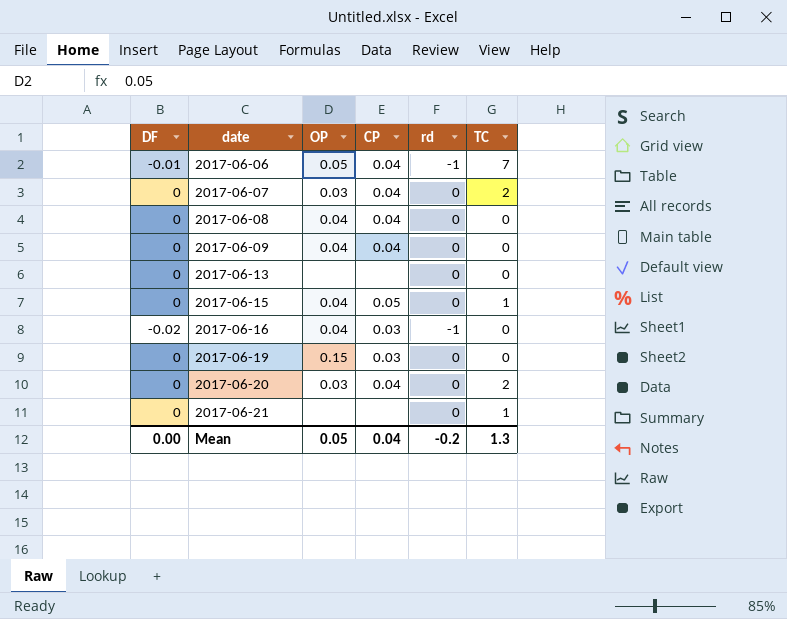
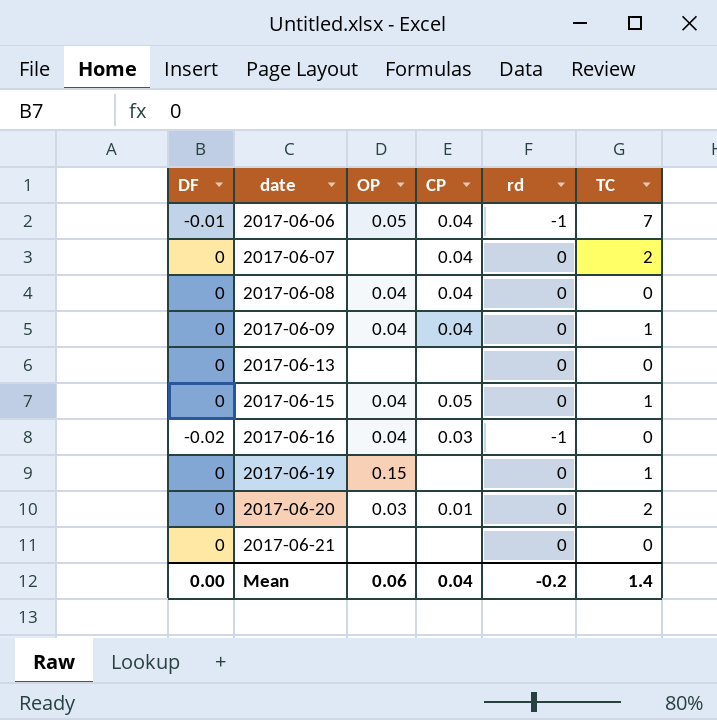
2017-06-07 | OP: 0.03 -> none
2017-06-09 | TC: 0 -> 1
2017-06-19 | CP: 0.03 -> none
2017-06-19 | TC: 0 -> 1
2017-06-20 | CP: 0.04 -> 0.01
2017-06-21 | TC: 1 -> 0
Mean | OP: 0.05 -> 0.06
Mean | TC: 1.3 -> 1.4

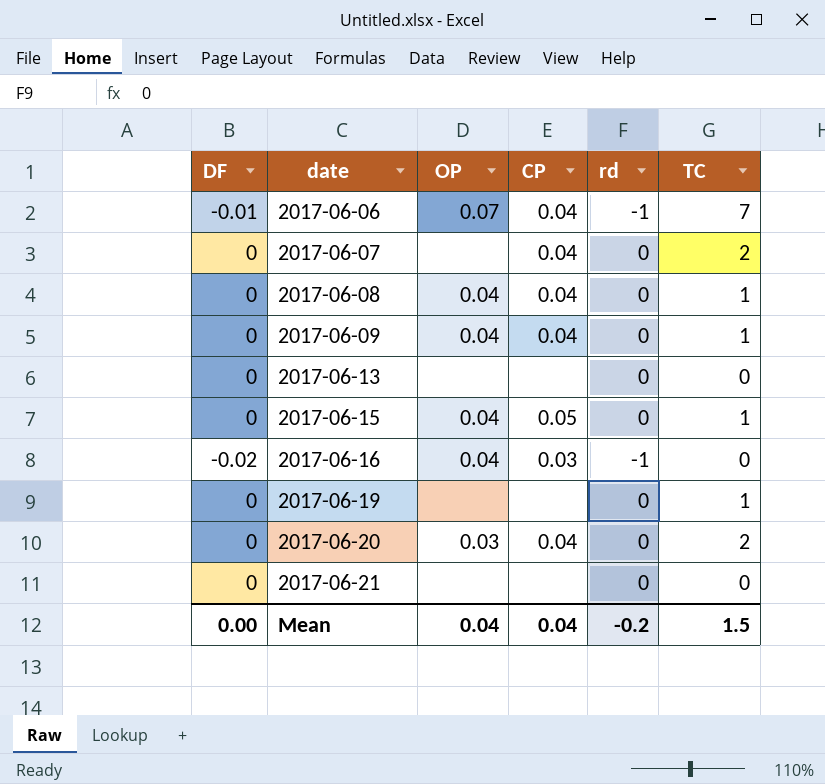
2017-06-06 | OP: 0.05 -> 0.07
2017-06-08 | TC: 0 -> 1
2017-06-19 | OP: 0.15 -> none
2017-06-20 | CP: 0.01 -> 0.04
Mean | OP: 0.06 -> 0.04
Mean | TC: 1.4 -> 1.5

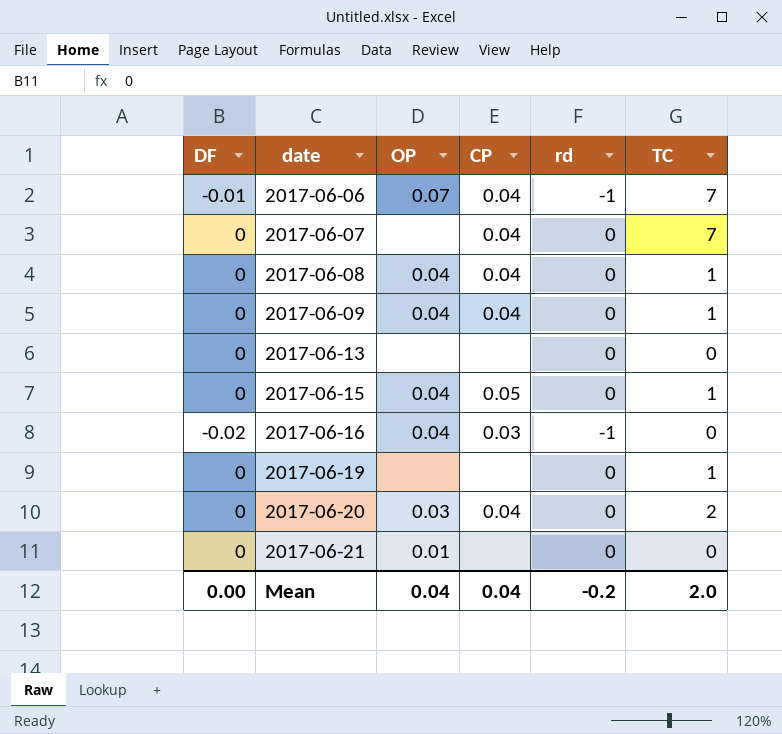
2017-06-07 | TC: 2 -> 7
2017-06-21 | OP: none -> 0.01
Mean | TC: 1.5 -> 2.0

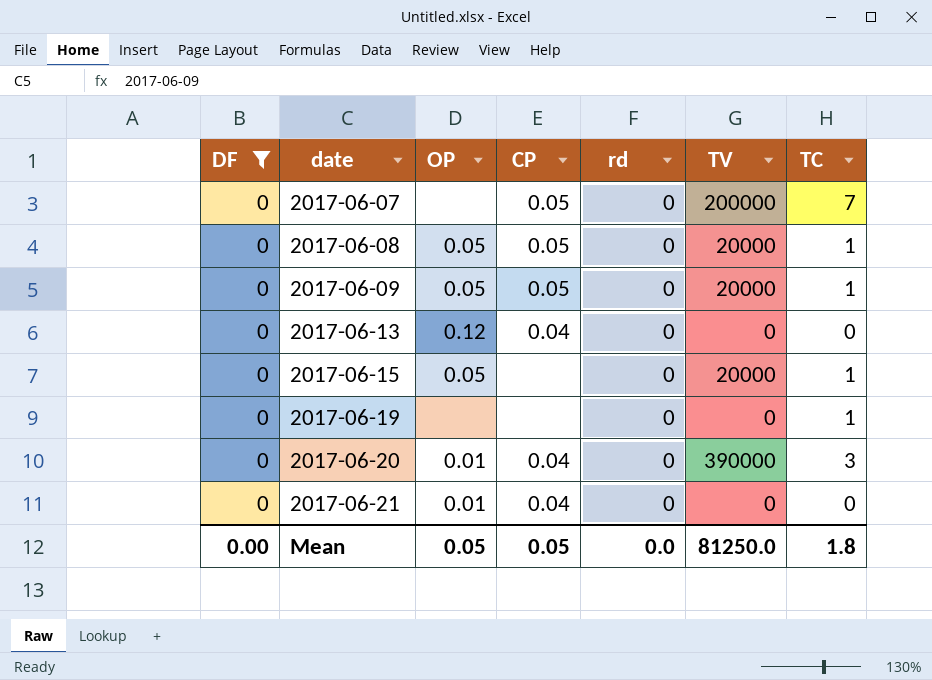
filter: none -> DF = 0
column TV | position: none -> 6
2017-06-07 | CP: 0.04 -> 0.05
2017-06-08 | OP: 0.04 -> 0.05
2017-06-08 | CP: 0.04 -> 0.05
2017-06-09 | OP: 0.04 -> 0.05
2017-06-09 | CP: 0.04 -> 0.05
2017-06-13 | OP: none -> 0.12
2017-06-13 | CP: none -> 0.04
2017-06-15 | OP: 0.04 -> 0.05
2017-06-15 | CP: 0.05 -> none
2017-06-20 | OP: 0.03 -> 0.01
2017-06-20 | TC: 2 -> 3
2017-06-21 | CP: none -> 0.04
Mean | OP: 0.04 -> 0.05
Mean | CP: 0.04 -> 0.05
Mean | rd: -0.2 -> 0.0
Mean | TC: 2.0 -> 1.8

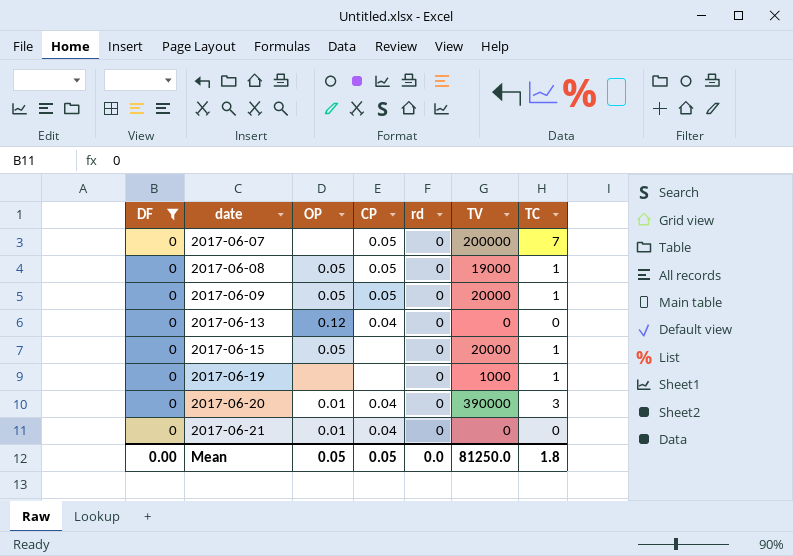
2017-06-08 | TV: 20000 -> 19000
2017-06-19 | TV: 0 -> 1000

